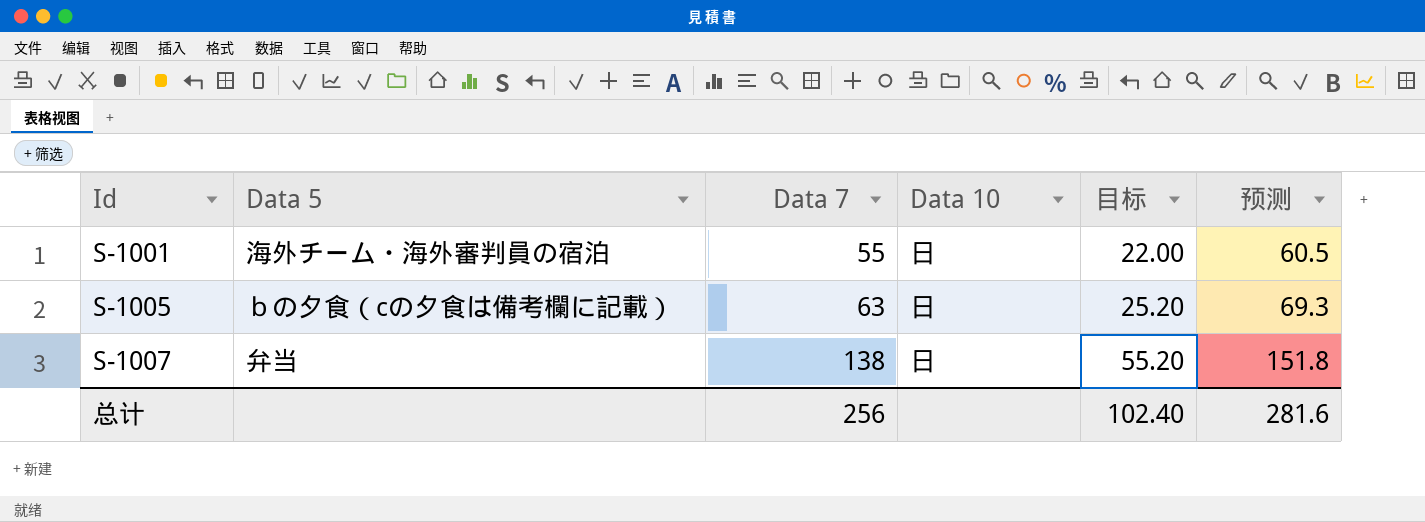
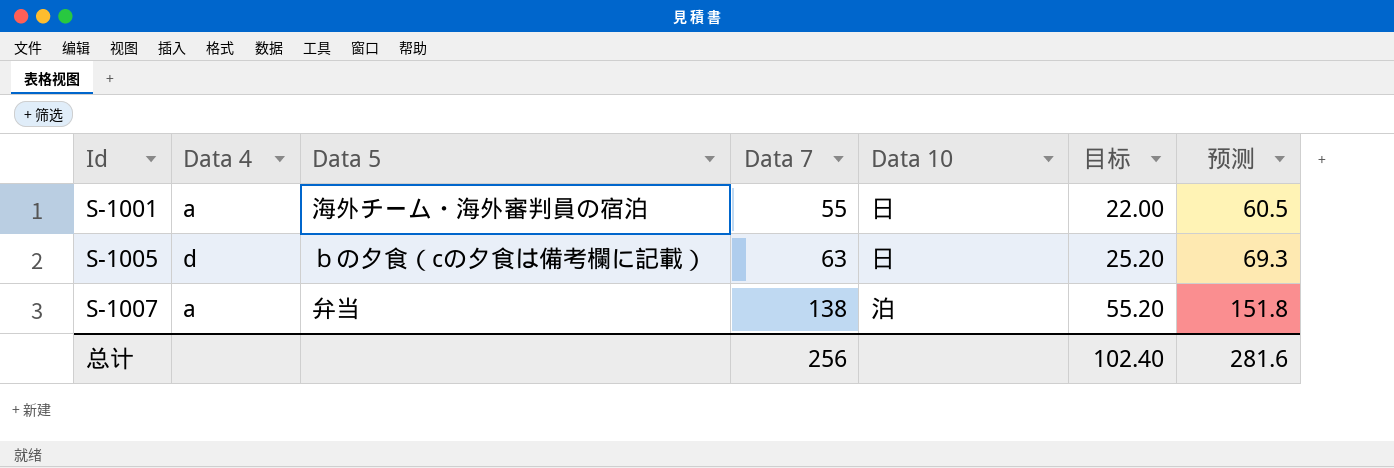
column Data 4 | position: none -> 2
S-1007 | Data 10: 日 -> 泊

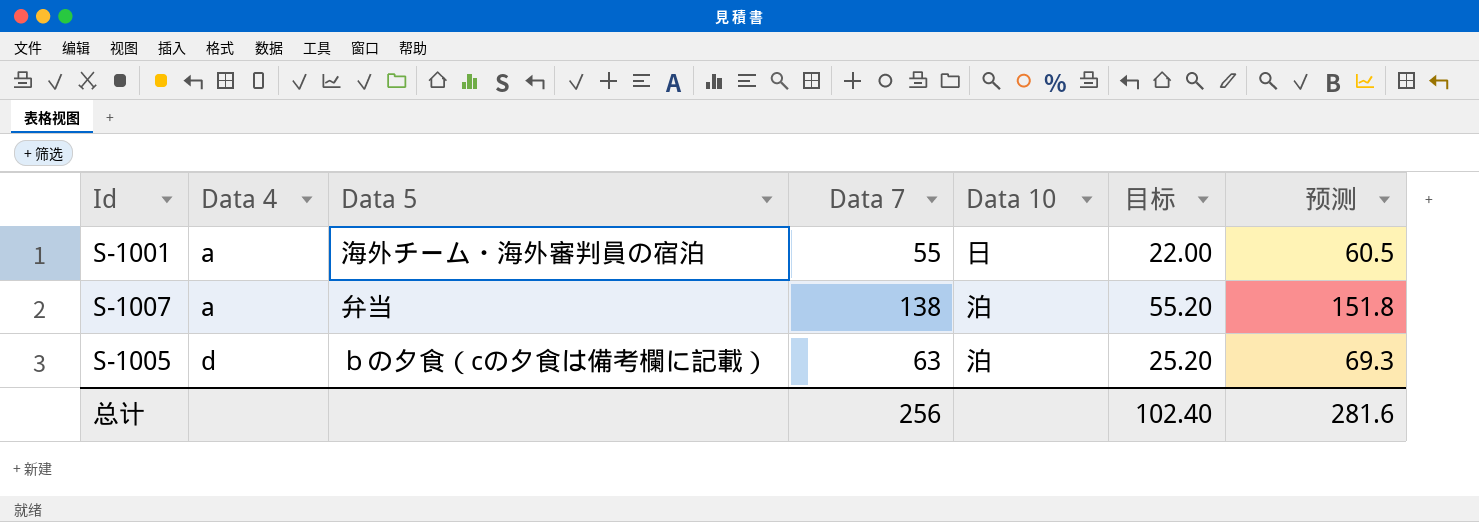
row order: Id ascending -> Data 4 ascending
S-1005 | Data 10: 日 -> 泊

